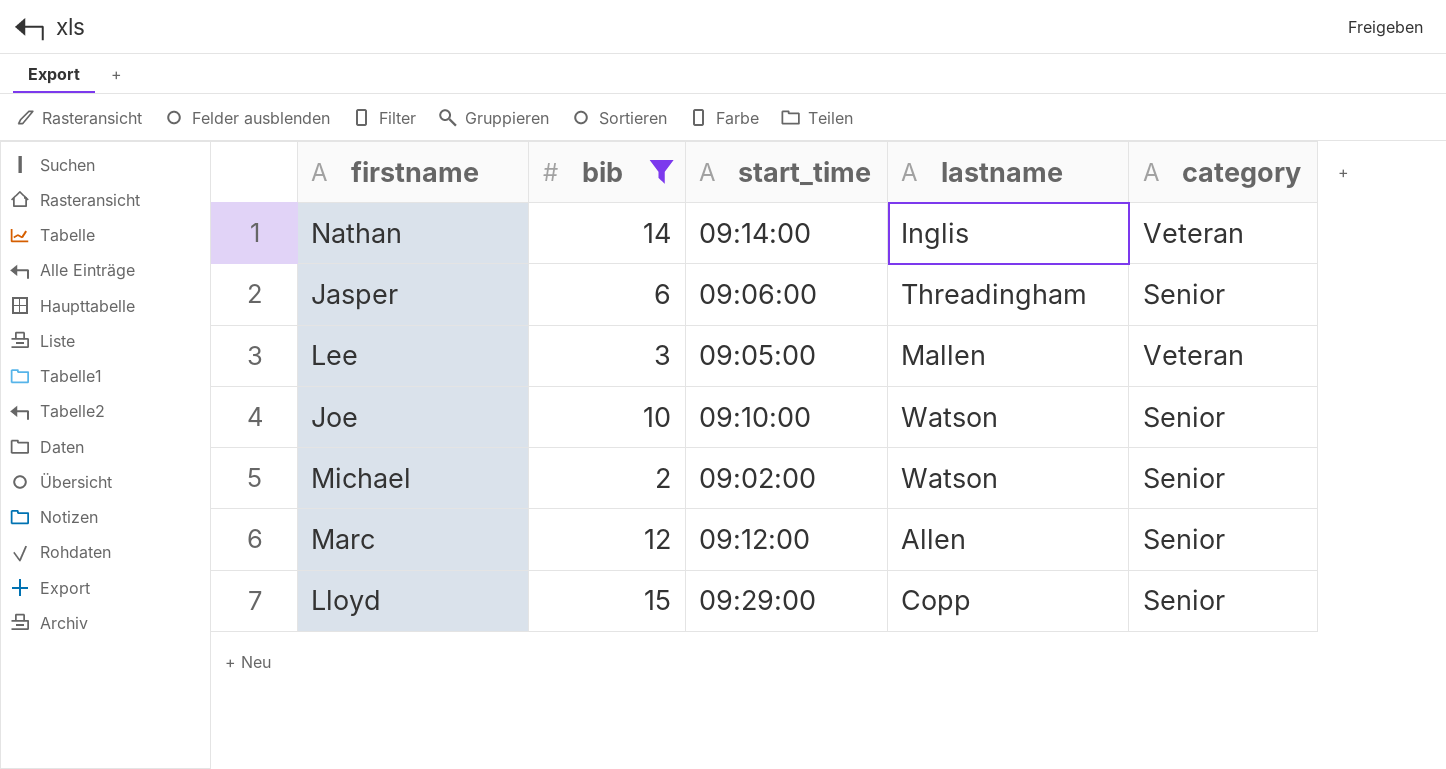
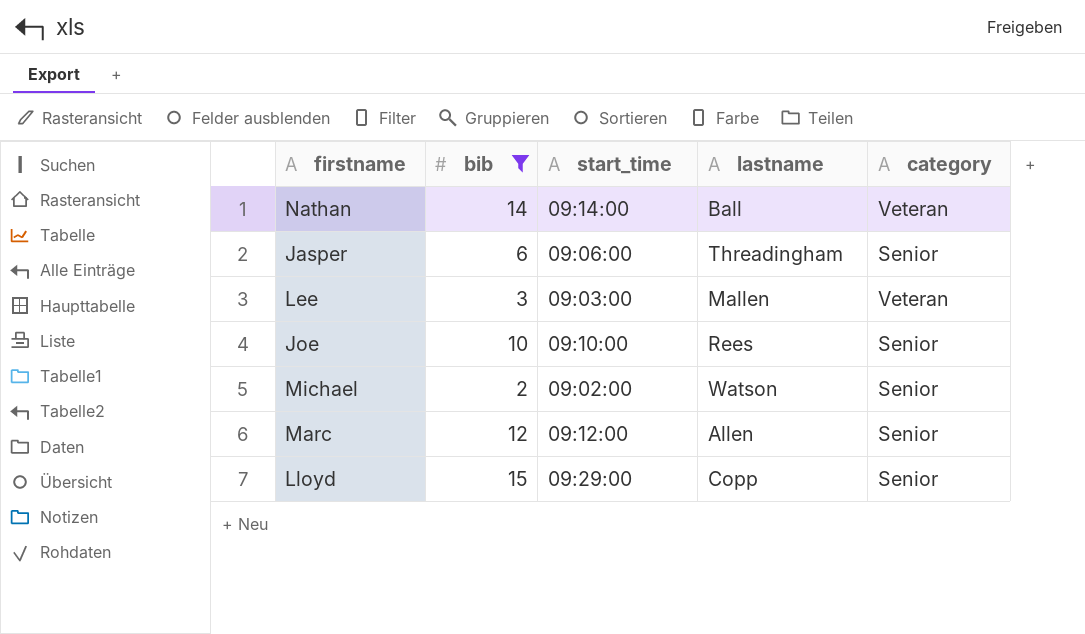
Nathan | lastname: Inglis -> Ball
Lee | start_time: 09:05:00 -> 09:03:00
Joe | lastname: Watson -> Rees

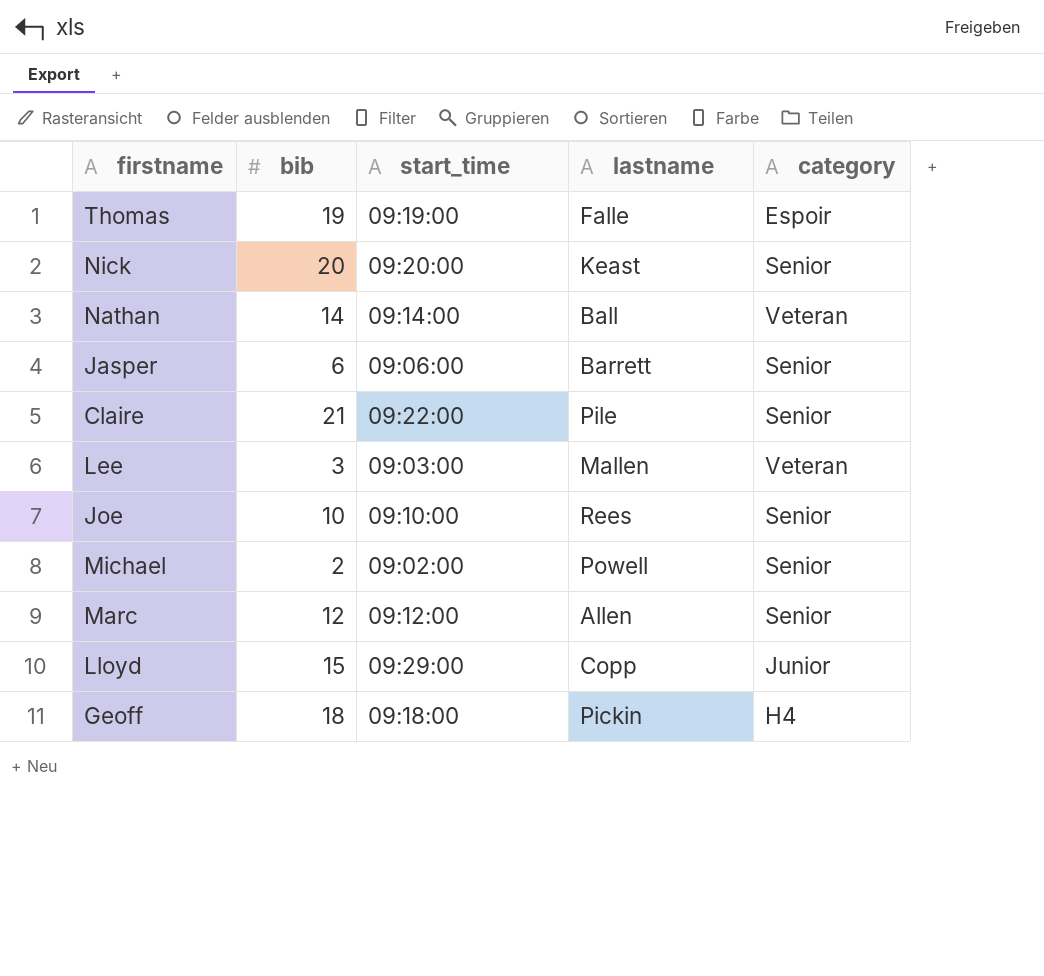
filter: bib <= 15 -> none
Jasper | lastname: Threadingham -> Barrett
Michael | lastname: Watson -> Powell
Lloyd | category: Senior -> Junior

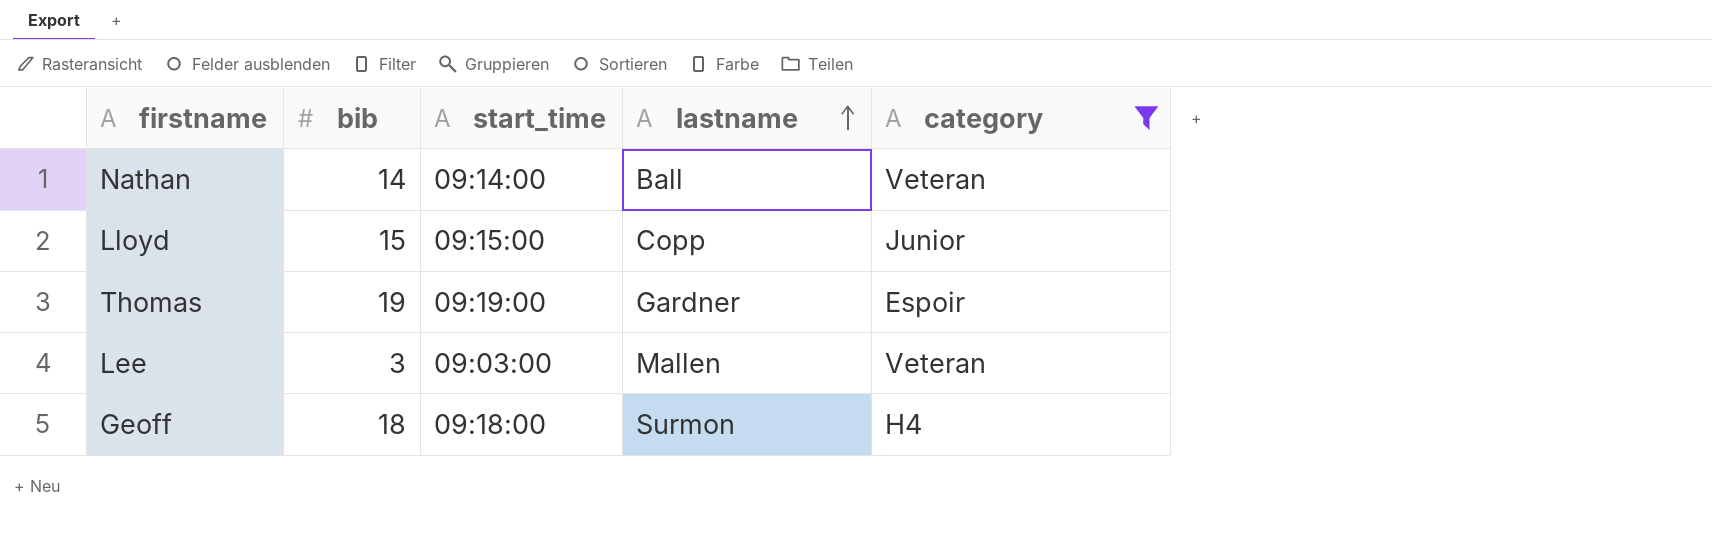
filter: none -> category != Senior
row order: none -> lastname ascending
Lloyd | start_time: 09:29:00 -> 09:15:00
Thomas | lastname: Falle -> Gardner
Geoff | lastname: Pickin -> Surmon

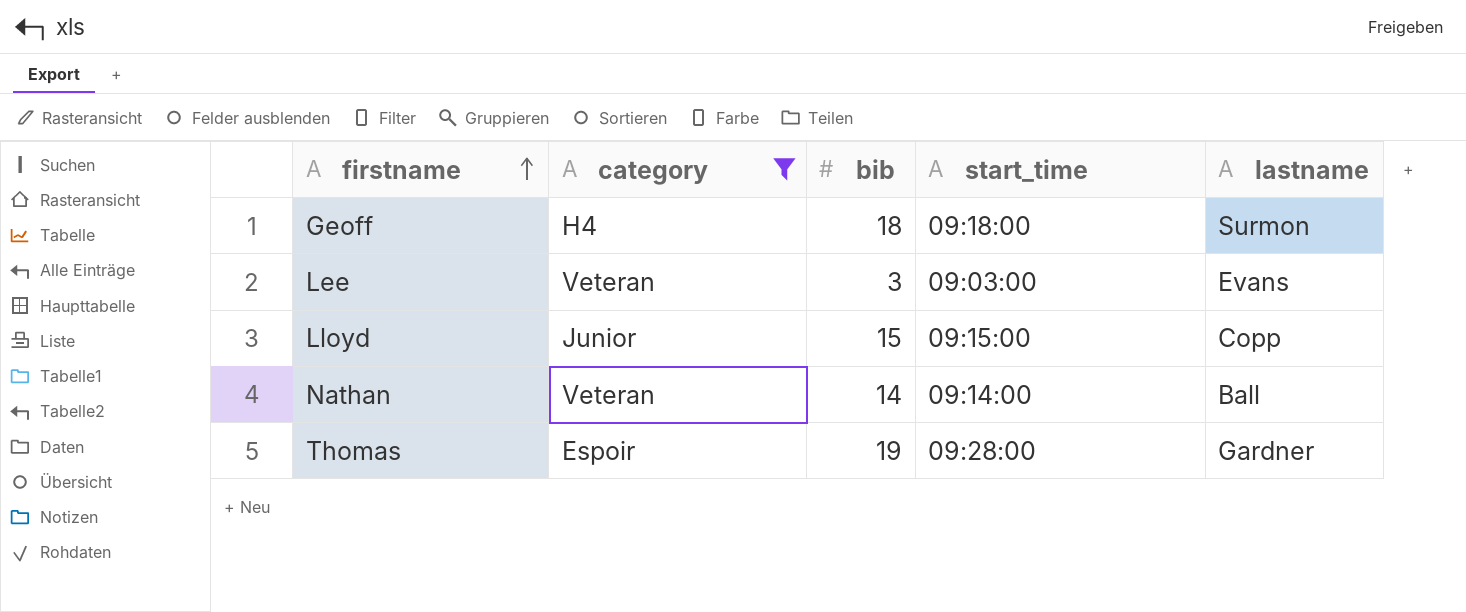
row order: lastname ascending -> firstname ascending
column category | position: 5 -> 2
Lee | lastname: Mallen -> Evans
Thomas | start_time: 09:19:00 -> 09:28:00

